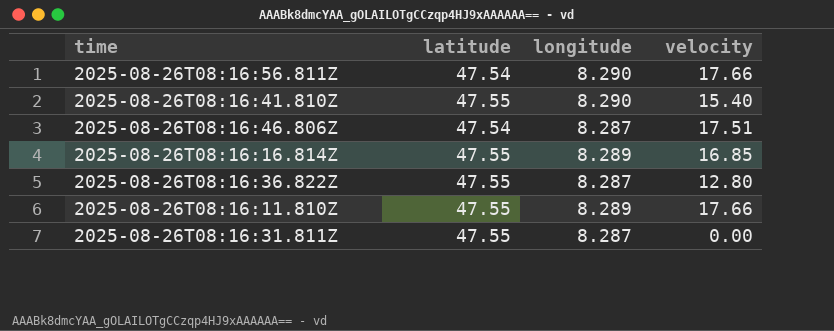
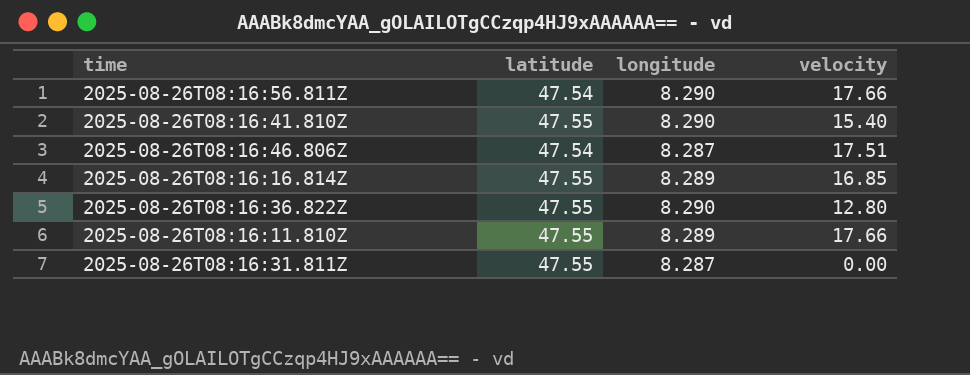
2025-08-26T08:16:36.822Z | longitude: 8.287 -> 8.290

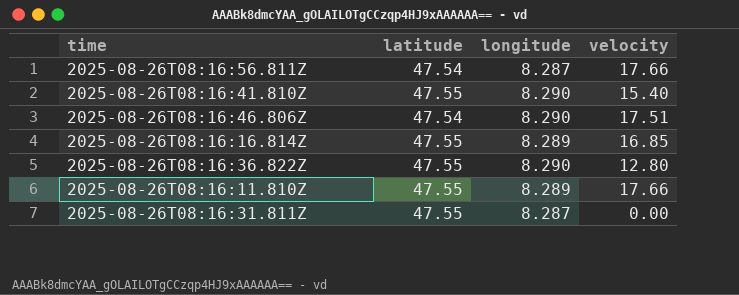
2025-08-26T08:16:56.811Z | longitude: 8.290 -> 8.287
2025-08-26T08:16:46.806Z | longitude: 8.287 -> 8.290

